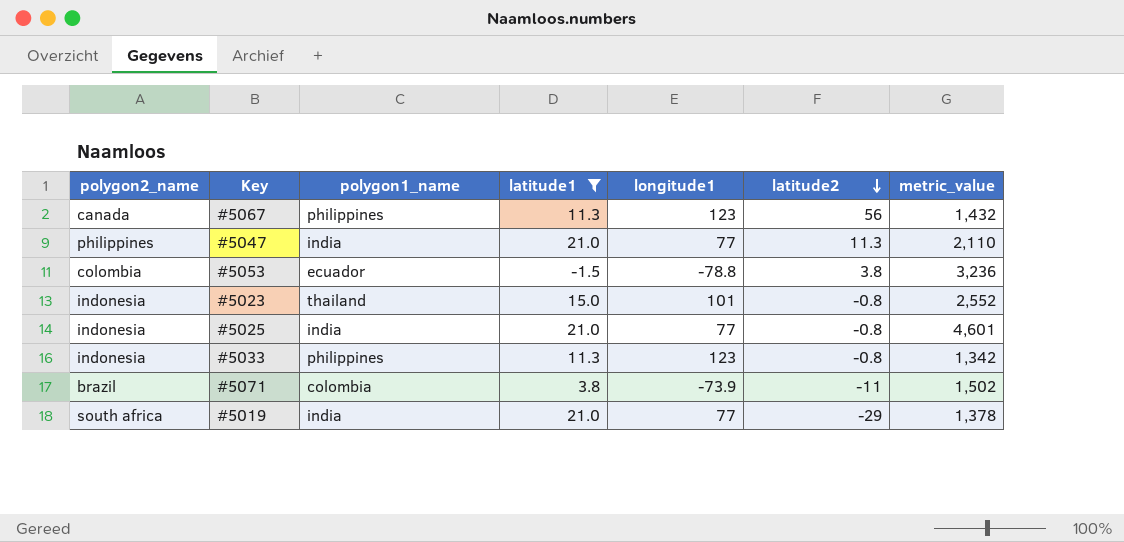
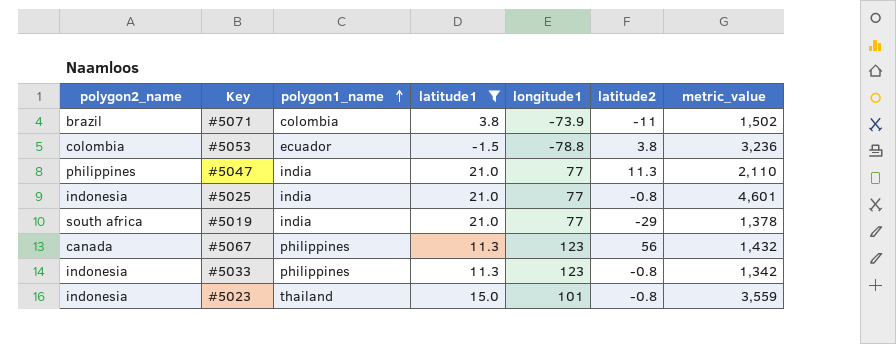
row order: latitude2 descending -> polygon1_name ascending
#5023 | metric_value: 2,552 -> 3,559

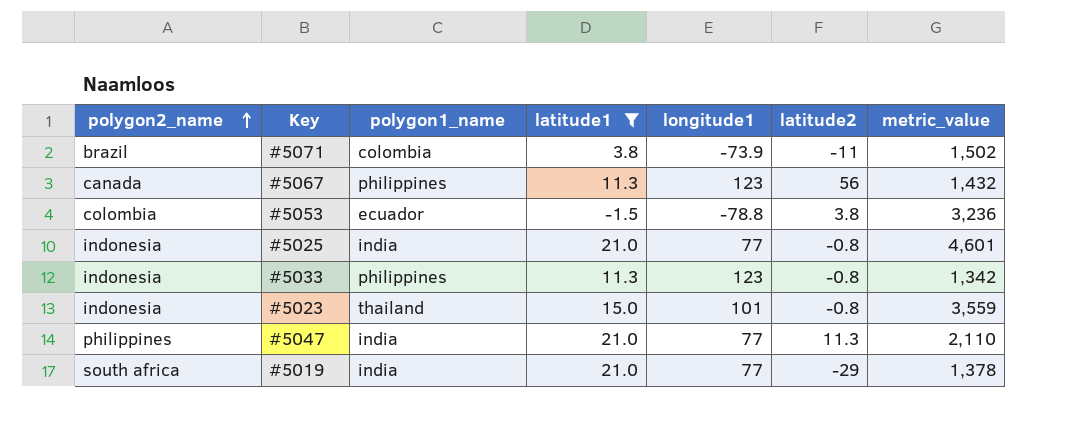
row order: polygon1_name ascending -> polygon2_name ascending

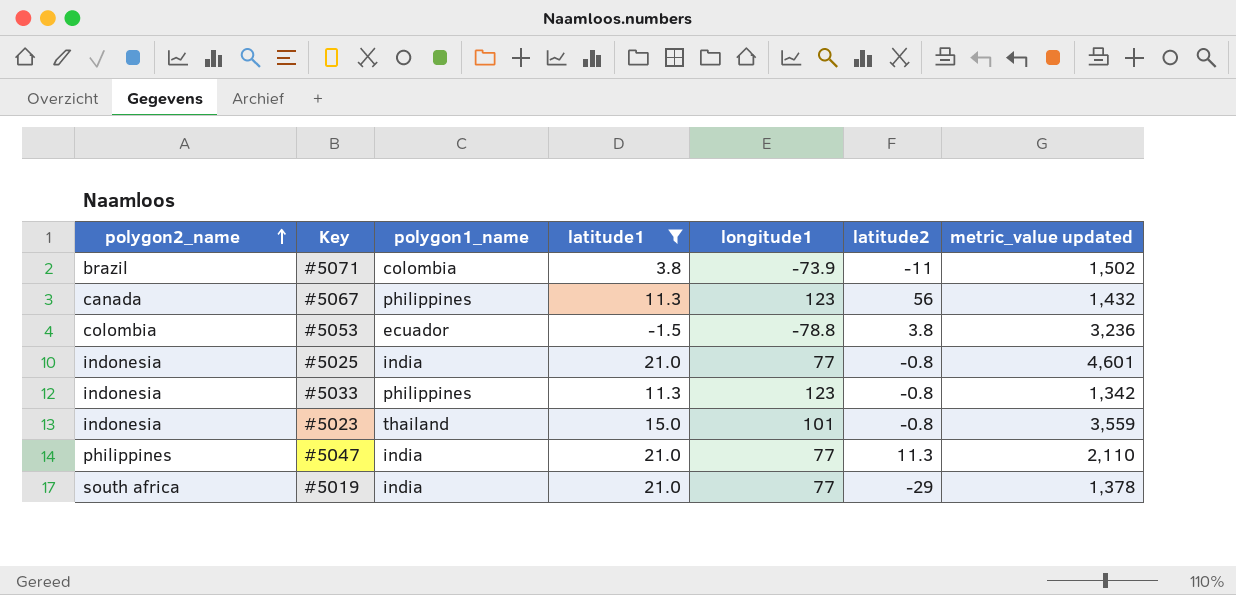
column name: metric_value -> metric_value updated

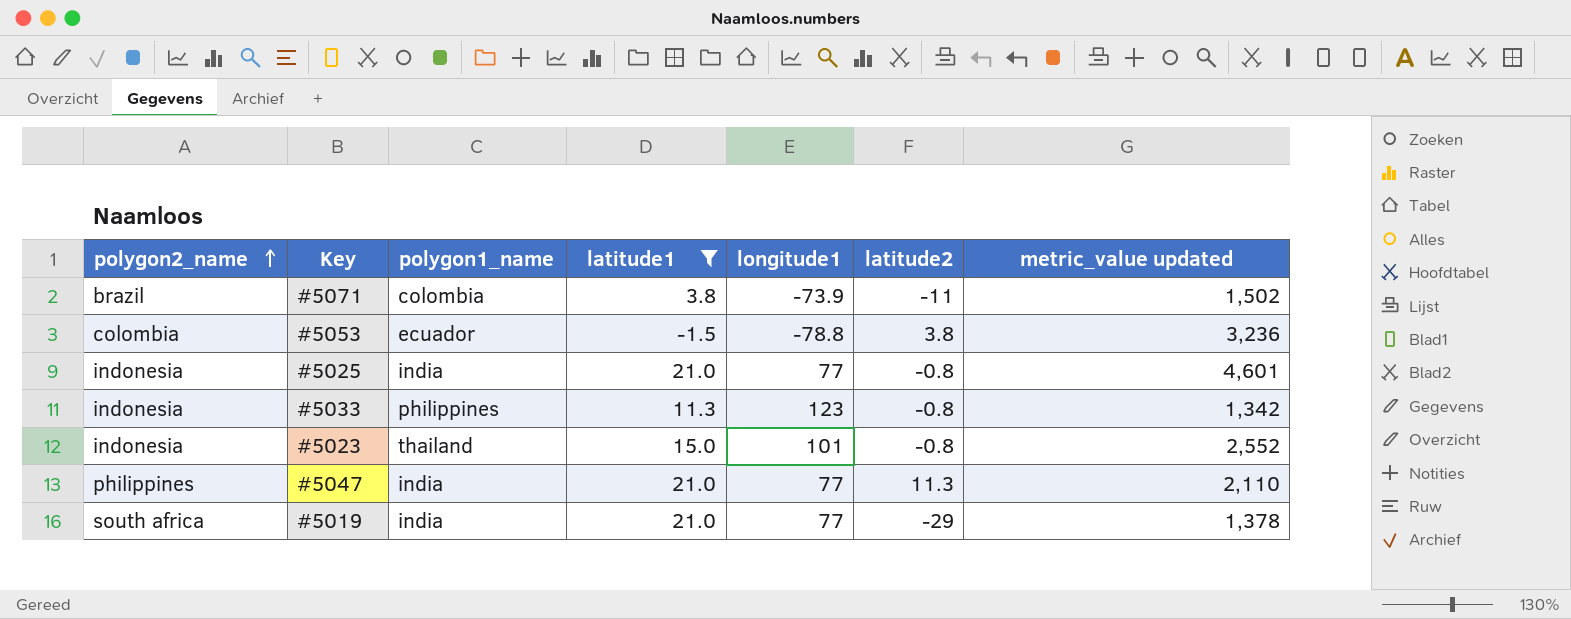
row #5067: canada | philippines | 11.3 | 123 | 56 | 1,432 -> none
#5023 | metric_value updated: 3,559 -> 2,552

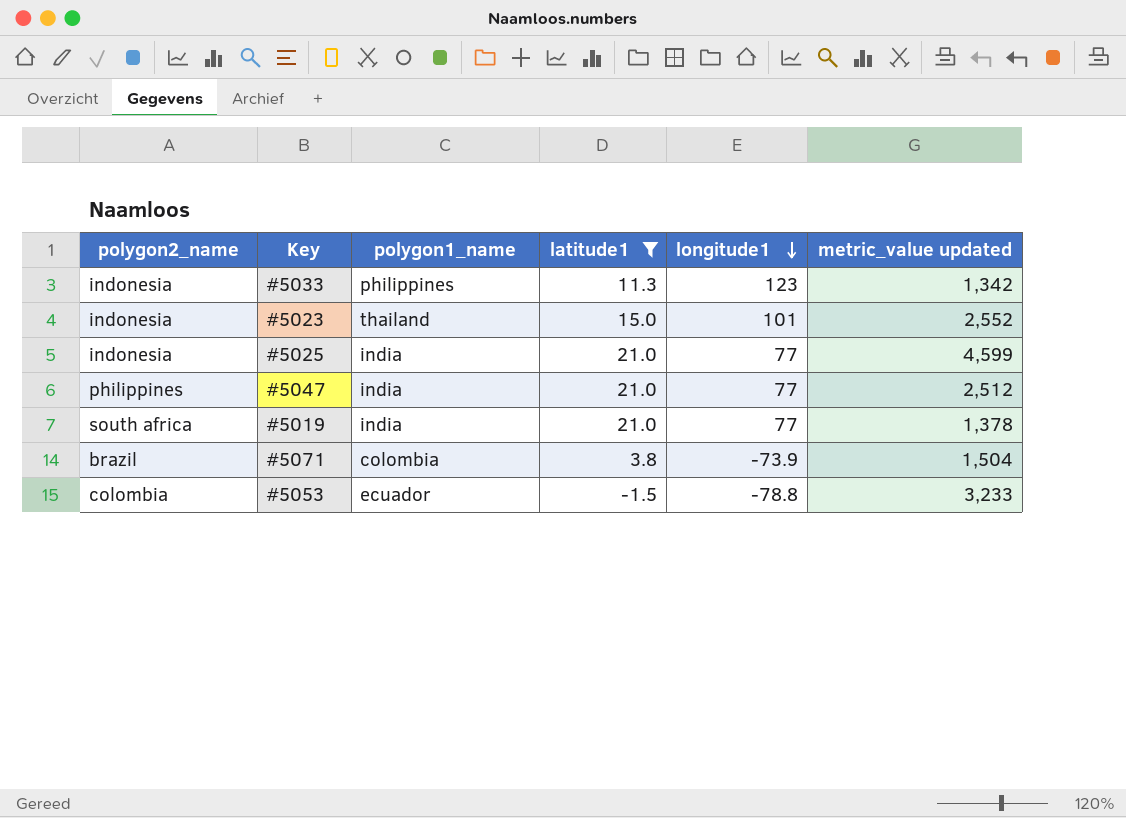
row order: polygon2_name ascending -> longitude1 descending
column latitude2 | position: 6 -> none
#5025 | metric_value updated: 4,601 -> 4,599
#5047 | metric_value updated: 2,110 -> 2,512
#5071 | metric_value updated: 1,502 -> 1,504
#5053 | metric_value updated: 3,236 -> 3,233

